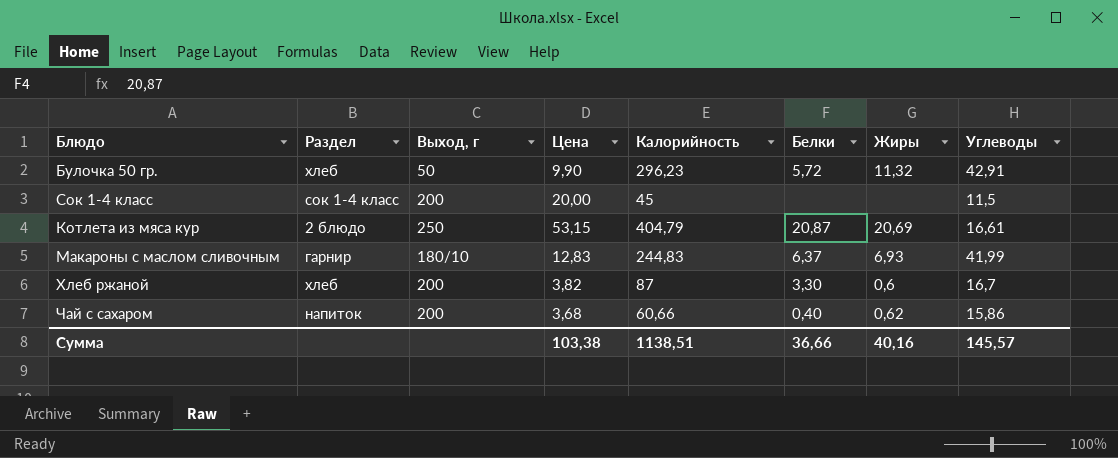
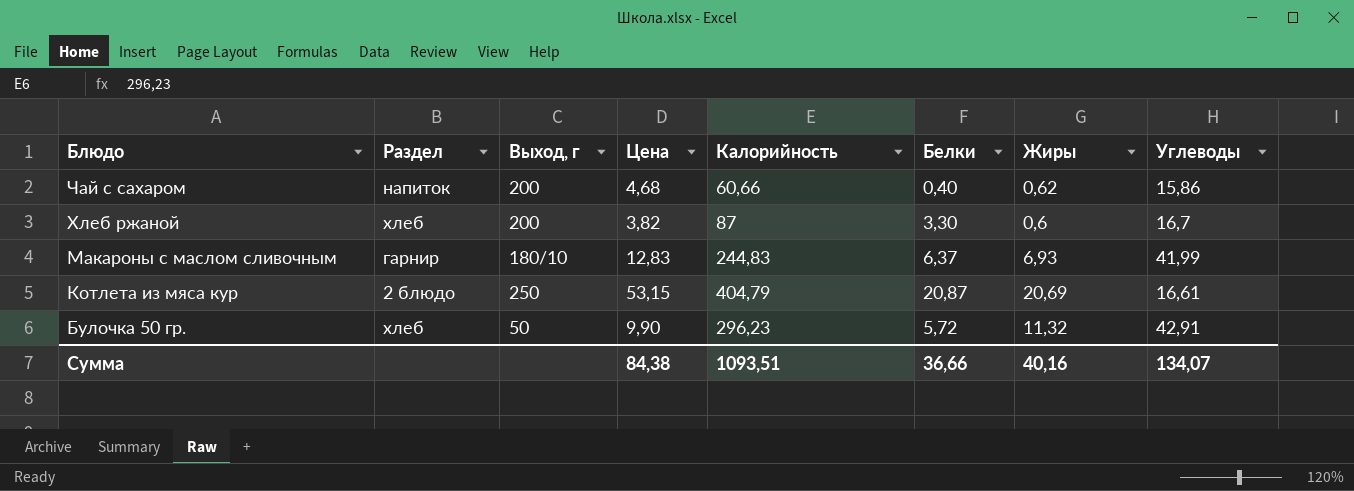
row order: none -> Блюдо descending
row Сок 1-4 класс: сок 1-4 класс | 200 | 20,00 | 45 | none | none | 11,5 -> none
Чай с сахаром | Цена: 3,68 -> 4,68
Сумма | Цена: 103,38 -> 84,38
Сумма | Калорийность: 1138,51 -> 1093,51
Сумма | Углеводы: 145,57 -> 134,07

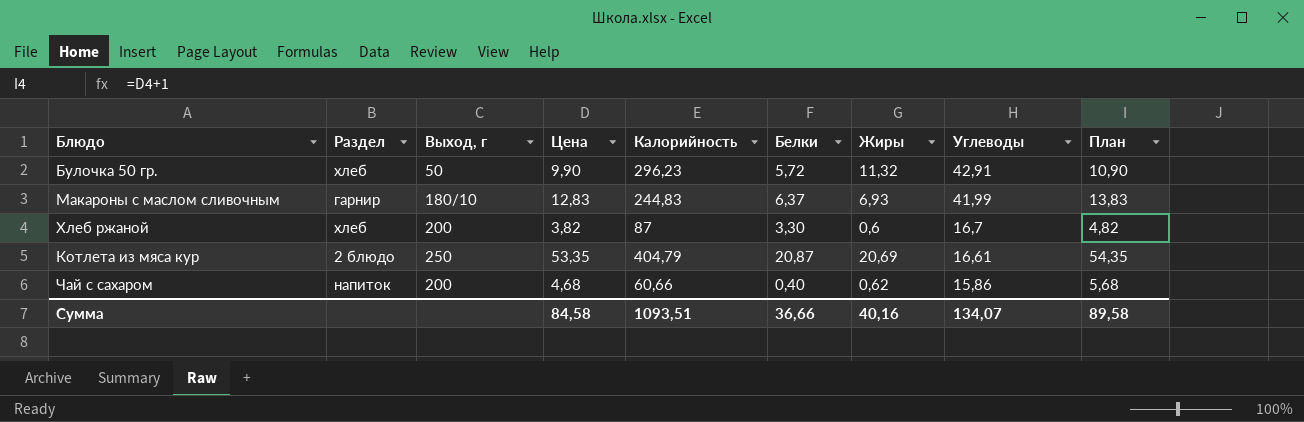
row order: Блюдо descending -> Углеводы descending
column План | formula: none -> [Цена] + 1
Котлета из мяса кур | Цена: 53,15 -> 53,35
Сумма | Цена: 84,38 -> 84,58

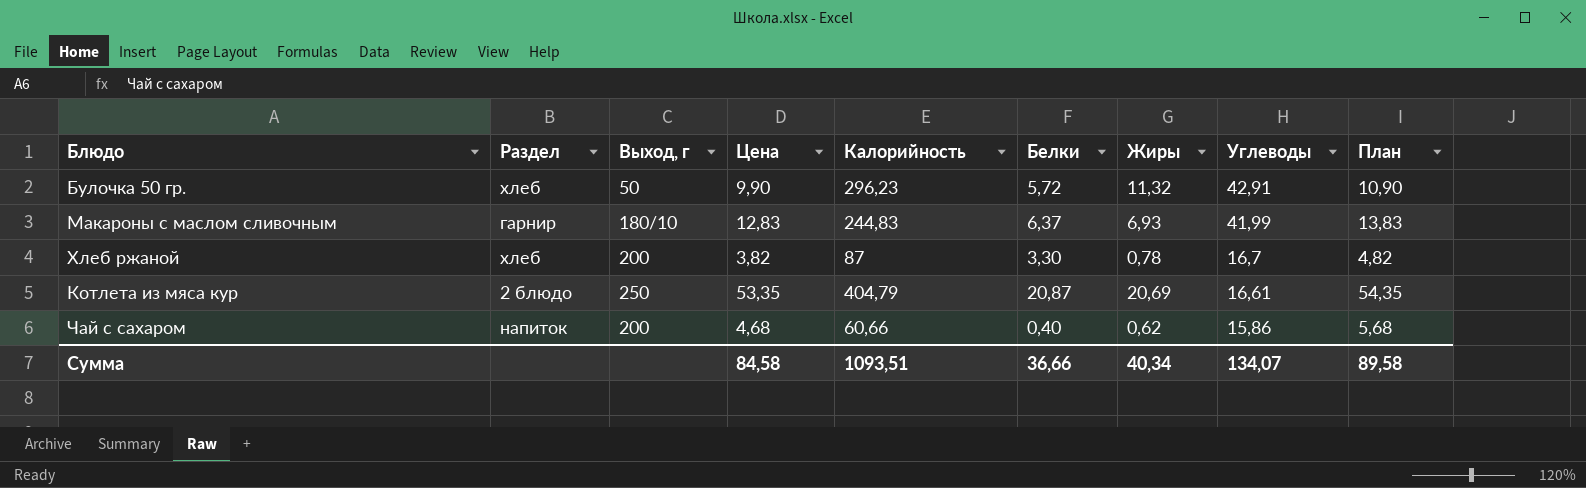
Хлеб ржаной | Жиры: 0,6 -> 0,78
Сумма | Жиры: 40,16 -> 40,34

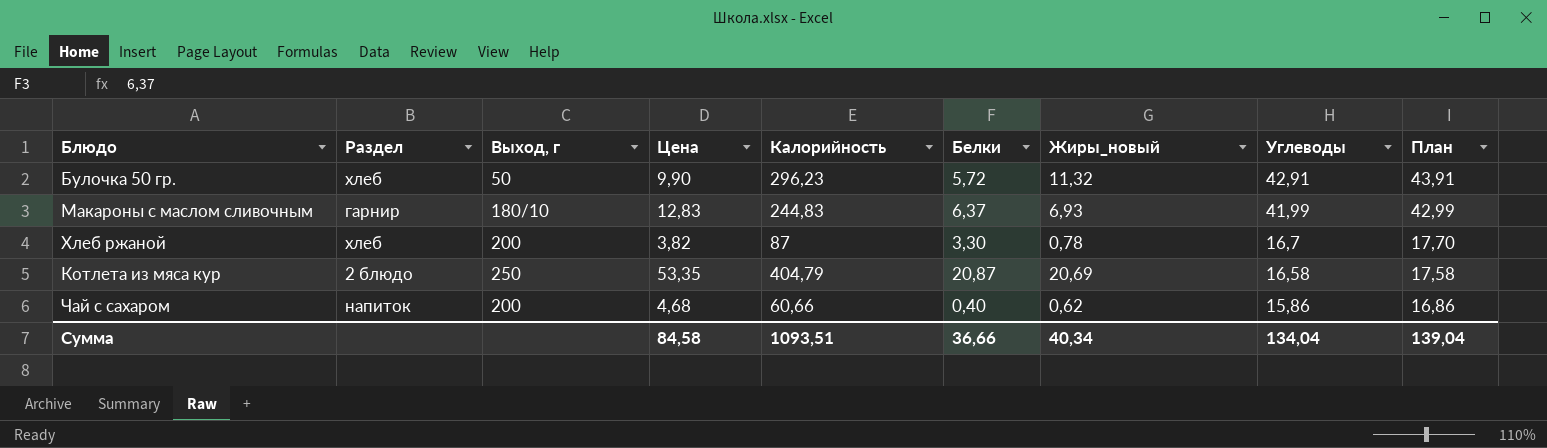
column name: Жиры -> Жиры_новый
column План | formula: [Цена] + 1 -> [Углеводы] + 1
Котлета из мяса кур | Углеводы: 16,61 -> 16,58
Сумма | Углеводы: 134,07 -> 134,04
Сумма | План: 89,58 -> 139,04

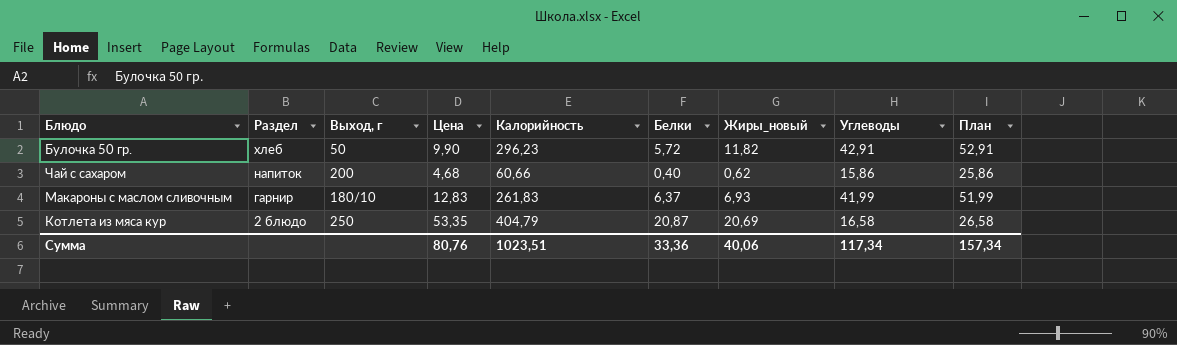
row order: Углеводы descending -> Раздел descending
column План | formula: [Углеводы] + 1 -> [Углеводы] + 10
row Хлеб ржаной: хлеб | 200 | 3,82 | 87 | 3,30 | 0,78 | 16,7 | 17,70 -> none
Булочка 50 гр. | Жиры_новый: 11,32 -> 11,82
Макароны с маслом сливочным | Калорийность: 244,83 -> 261,83
Сумма | Цена: 84,58 -> 80,76
Сумма | Калорийность: 1093,51 -> 1023,51
Сумма | Белки: 36,66 -> 33,36
Сумма | Жиры_новый: 40,34 -> 40,06
Сумма | Углеводы: 134,04 -> 117,34
Сумма | План: 139,04 -> 157,34

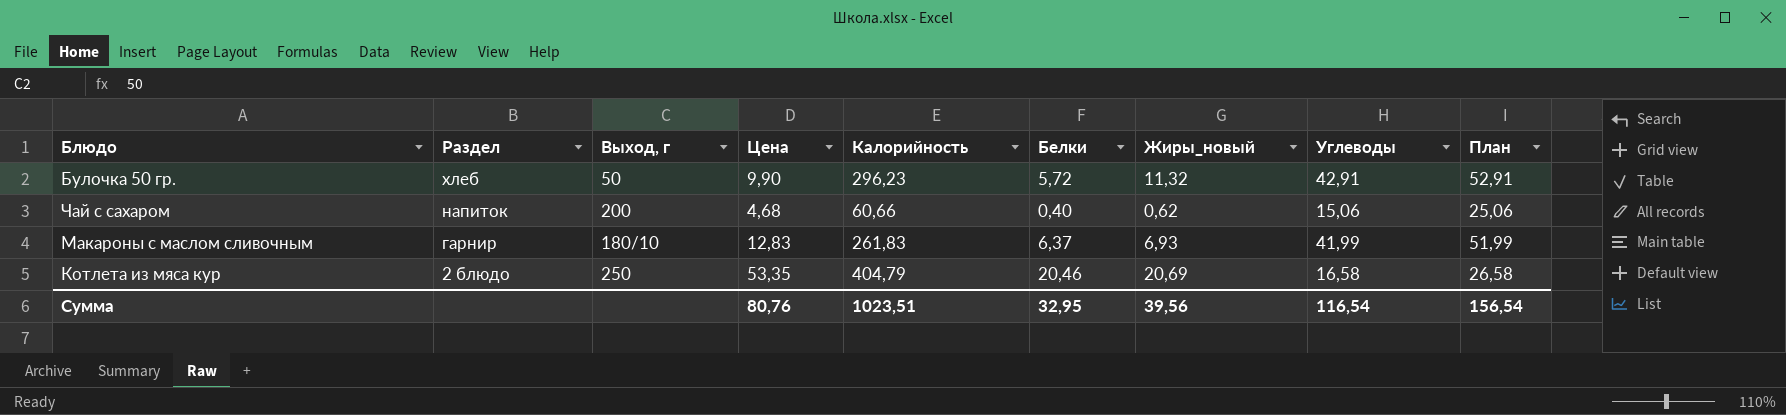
Булочка 50 гр. | Жиры_новый: 11,82 -> 11,32
Чай с сахаром | Углеводы: 15,86 -> 15,06
Чай с сахаром | План: 25,86 -> 25,06
Котлета из мяса кур | Белки: 20,87 -> 20,46
Сумма | Белки: 33,36 -> 32,95
Сумма | Жиры_новый: 40,06 -> 39,56
Сумма | Углеводы: 117,34 -> 116,54
Сумма | План: 157,34 -> 156,54

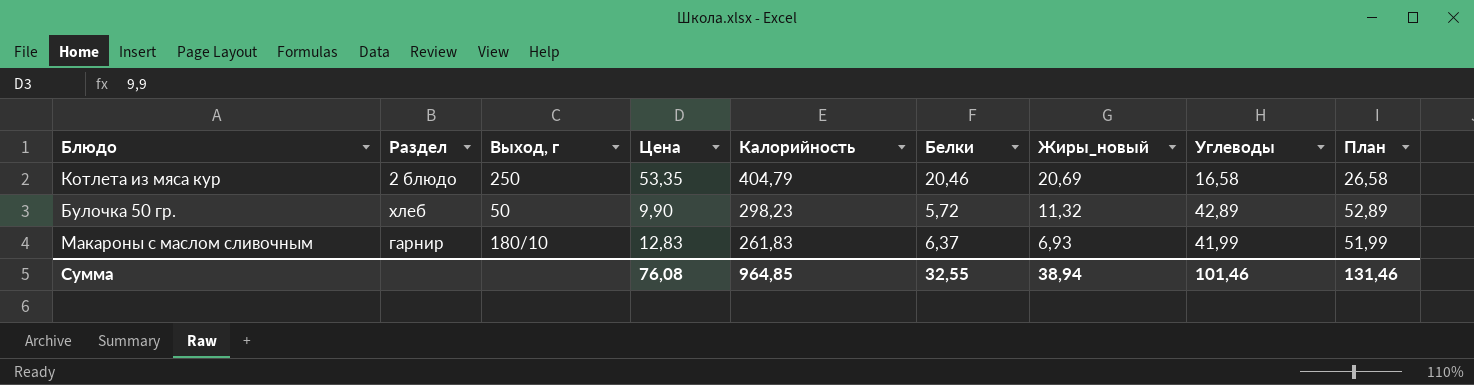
row order: Раздел descending -> Калорийность descending
row Чай с сахаром: напиток | 200 | 4,68 | 60,66 | 0,40 | 0,62 | 15,06 | 25,06 -> none
Булочка 50 гр. | Калорийность: 296,23 -> 298,23
Булочка 50 гр. | Углеводы: 42,91 -> 42,89
Булочка 50 гр. | План: 52,91 -> 52,89
Сумма | Цена: 80,76 -> 76,08
Сумма | Калорийность: 1023,51 -> 964,85
Сумма | Белки: 32,95 -> 32,55
Сумма | Жиры_новый: 39,56 -> 38,94
Сумма | Углеводы: 116,54 -> 101,46
Сумма | План: 156,54 -> 131,46

